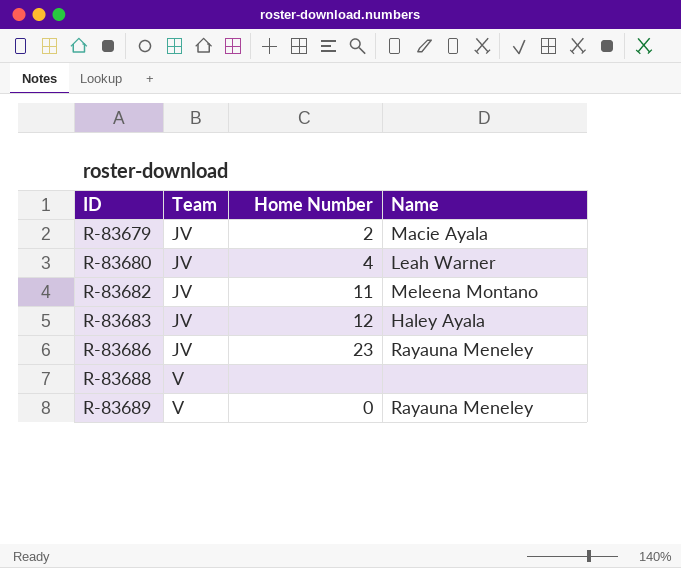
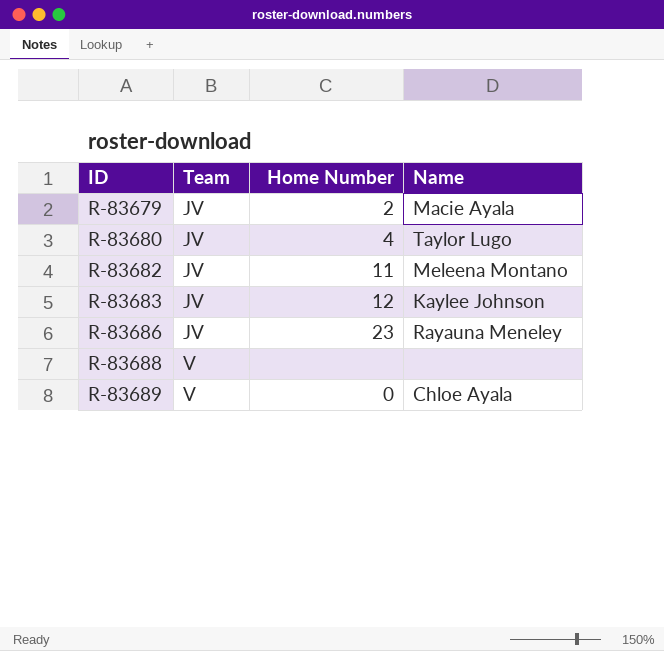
R-83680 | Name: Leah Warner -> Taylor Lugo
R-83683 | Name: Haley Ayala -> Kaylee Johnson
R-83689 | Name: Rayauna Meneley -> Chloe Ayala

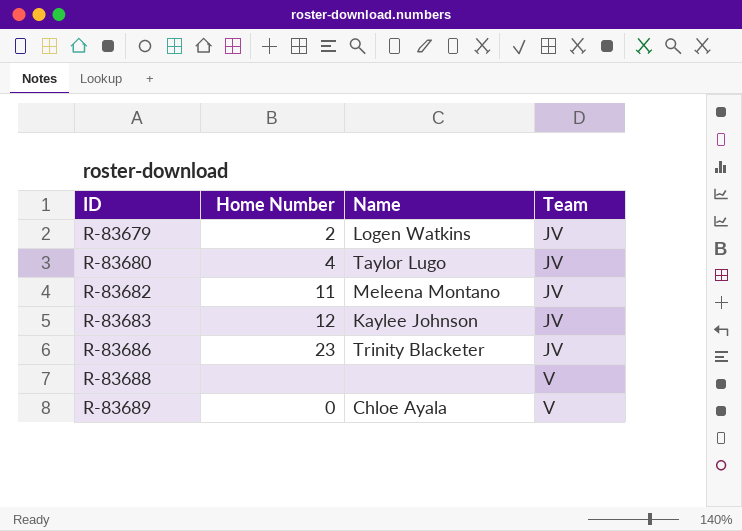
column Team | position: 2 -> 4
R-83679 | Name: Macie Ayala -> Logen Watkins
R-83686 | Name: Rayauna Meneley -> Trinity Blacketer

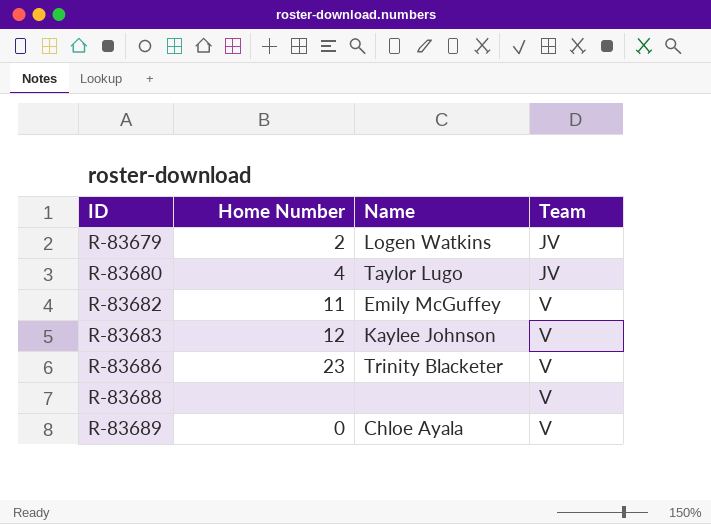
R-83682 | Name: Meleena Montano -> Emily McGuffey
R-83682 | Team: JV -> V
R-83683 | Team: JV -> V
R-83686 | Team: JV -> V

